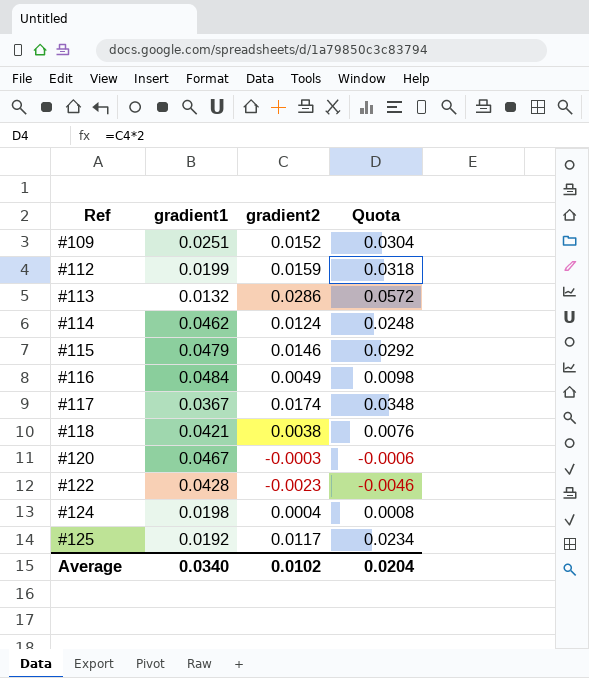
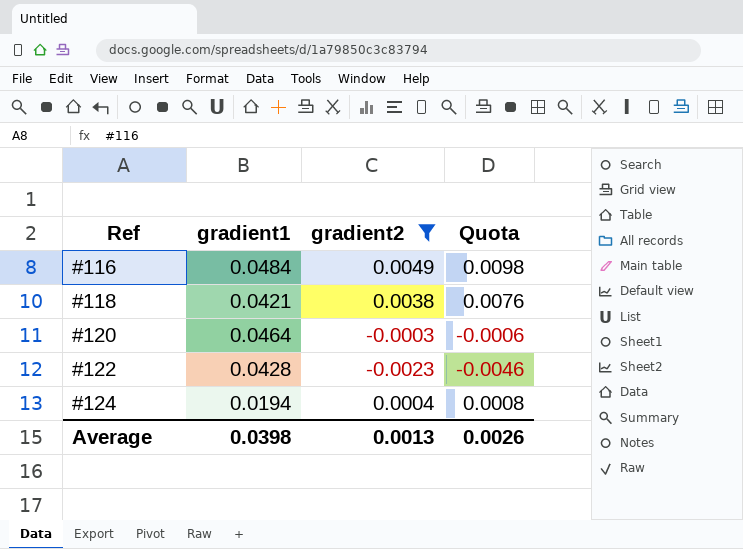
filter: none -> gradient2 <= 0.0049
#120 | gradient1: 0.0467 -> 0.0464
#124 | gradient1: 0.0198 -> 0.0194
Average | gradient1: 0.0340 -> 0.0398
Average | gradient2: 0.0102 -> 0.0013
Average | Quota: 0.0204 -> 0.0026

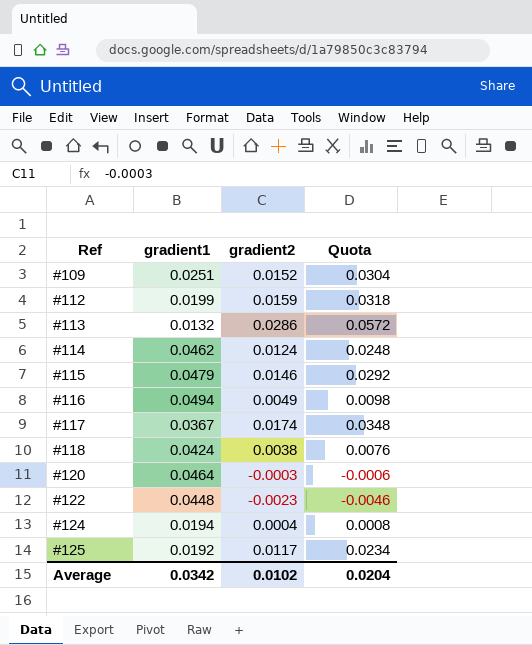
filter: gradient2 <= 0.0049 -> none
#116 | gradient1: 0.0484 -> 0.0494
#118 | gradient1: 0.0421 -> 0.0424
#122 | gradient1: 0.0428 -> 0.0448
Average | gradient1: 0.0398 -> 0.0342
Average | gradient2: 0.0013 -> 0.0102
Average | Quota: 0.0026 -> 0.0204

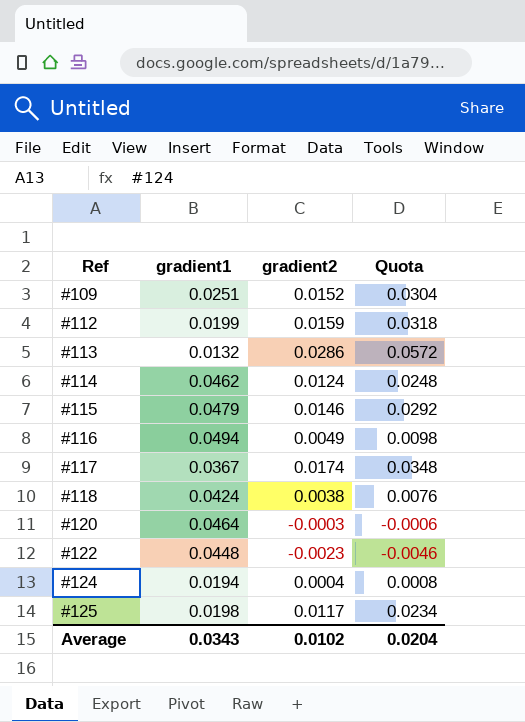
#125 | gradient1: 0.0192 -> 0.0198
Average | gradient1: 0.0342 -> 0.0343

